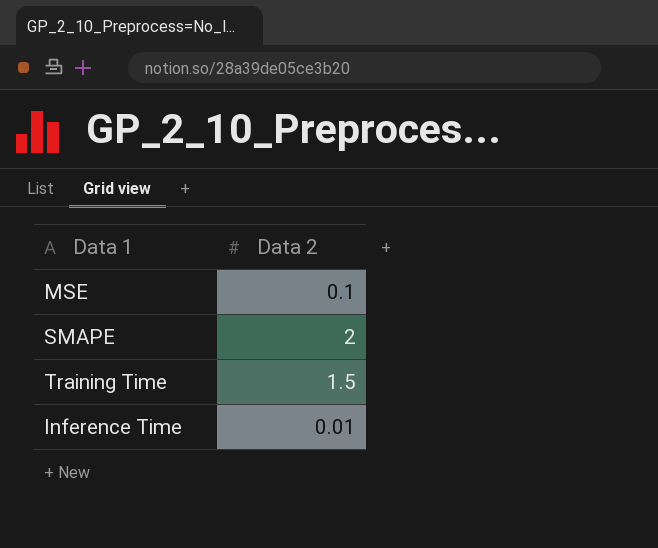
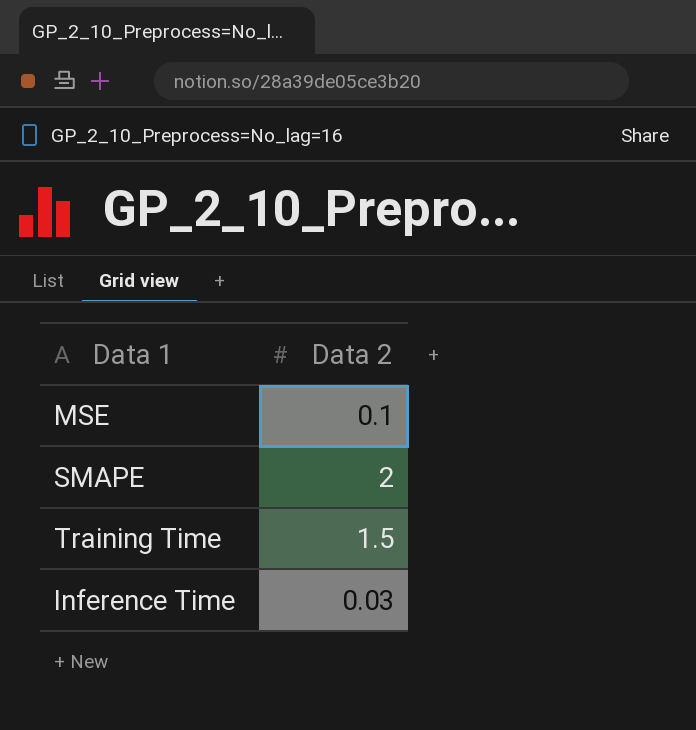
Inference Time | Data 2: 0.01 -> 0.03

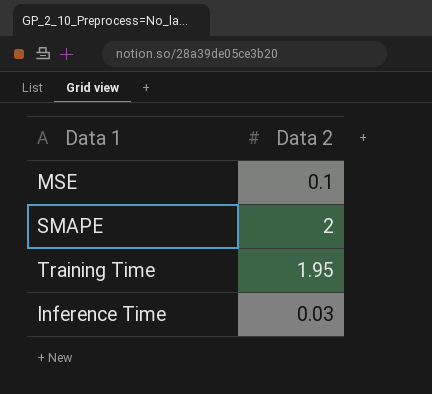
Training Time | Data 2: 1.5 -> 1.95

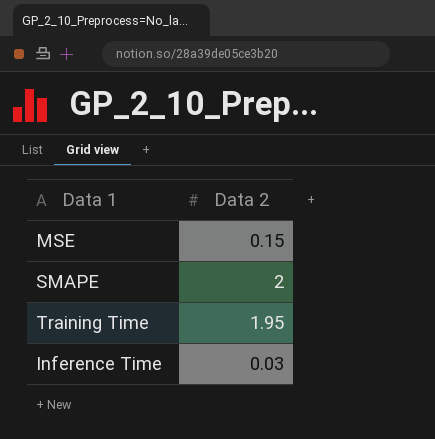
MSE | Data 2: 0.1 -> 0.15

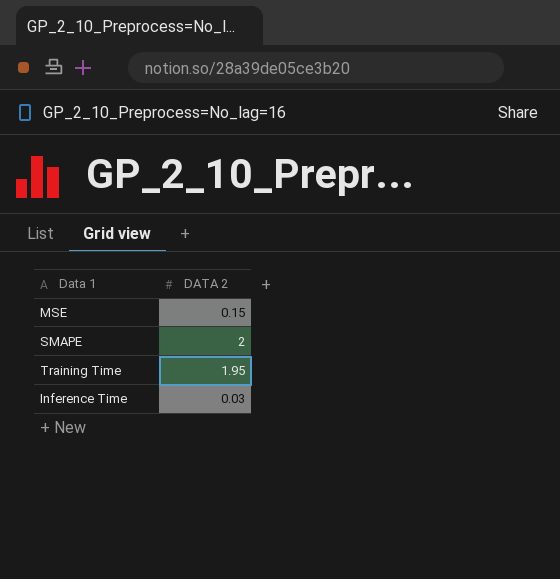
column name: Data 2 -> DATA 2

